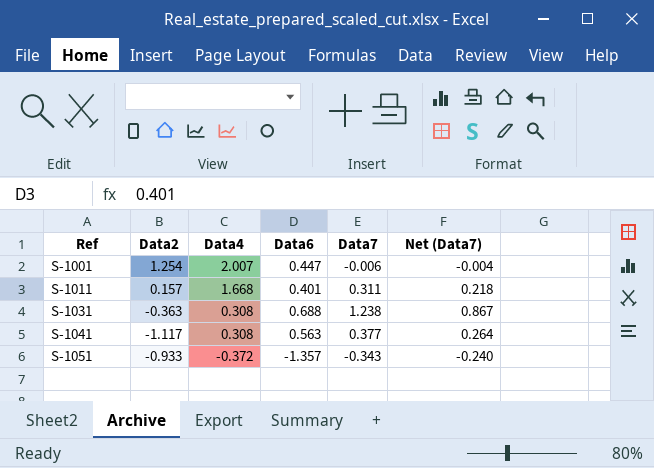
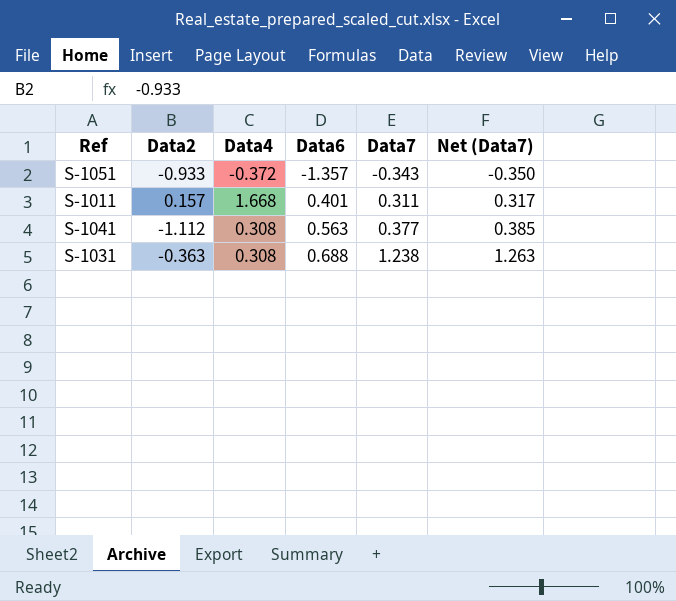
row order: Ref ascending -> Data6 ascending
column Net (Data7) | formula: [Data7] * 0.7 -> [Data7] * 1.02
row S-1001: 1.254 | 2.007 | 0.447 | -0.006 | -0.004 -> none
S-1041 | Data2: -1.117 -> -1.112

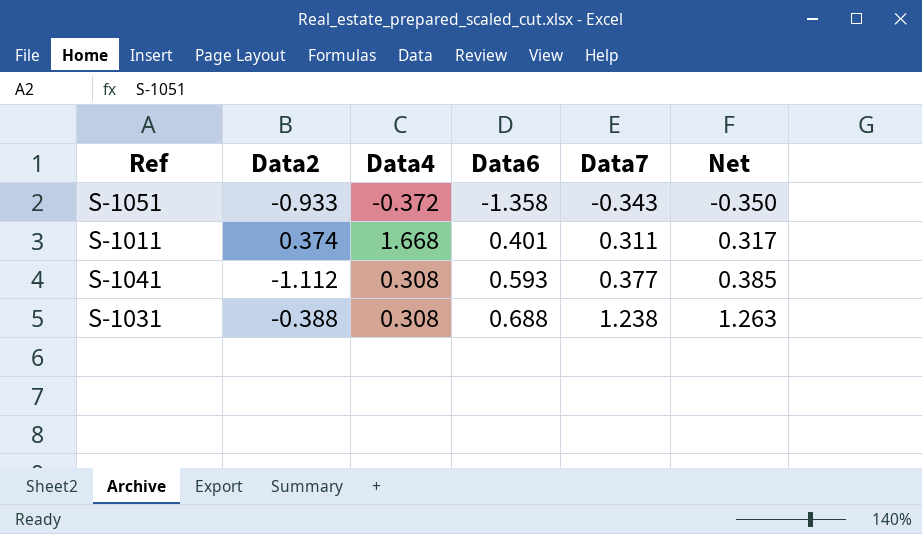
column name: Net (Data7) -> Net
S-1051 | Data6: -1.357 -> -1.358
S-1011 | Data2: 0.157 -> 0.374
S-1041 | Data6: 0.563 -> 0.593
S-1031 | Data2: -0.363 -> -0.388

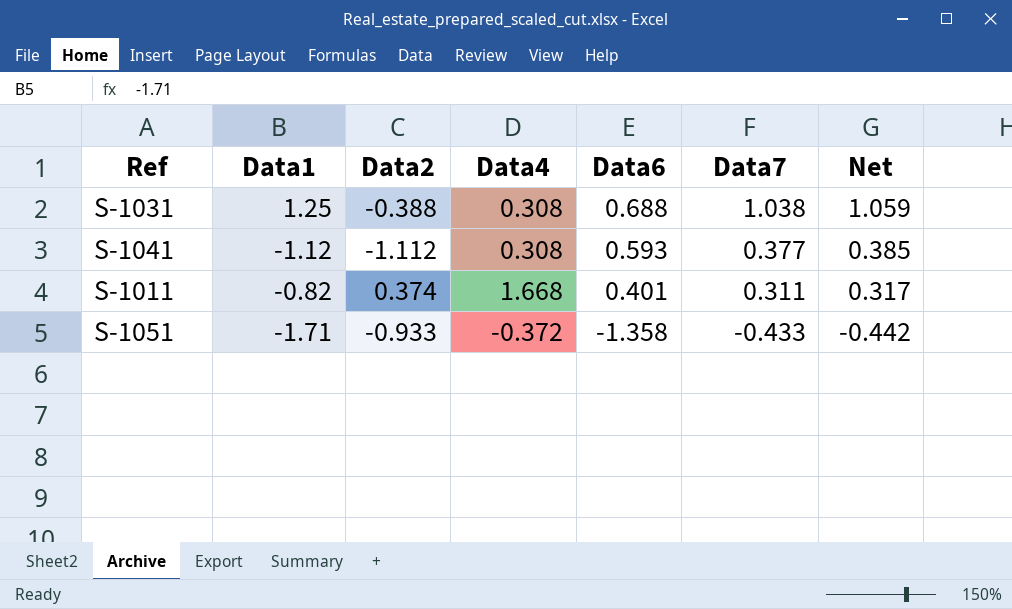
row order: Data6 ascending -> Data6 descending
column Data1 | position: none -> 2
S-1031 | Data7: 1.238 -> 1.038
S-1031 | Net: 1.263 -> 1.059
S-1051 | Data7: -0.343 -> -0.433
S-1051 | Net: -0.350 -> -0.442

